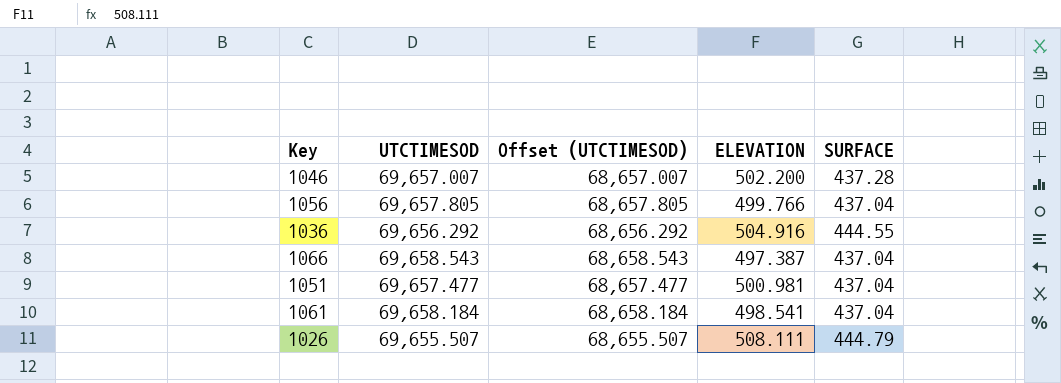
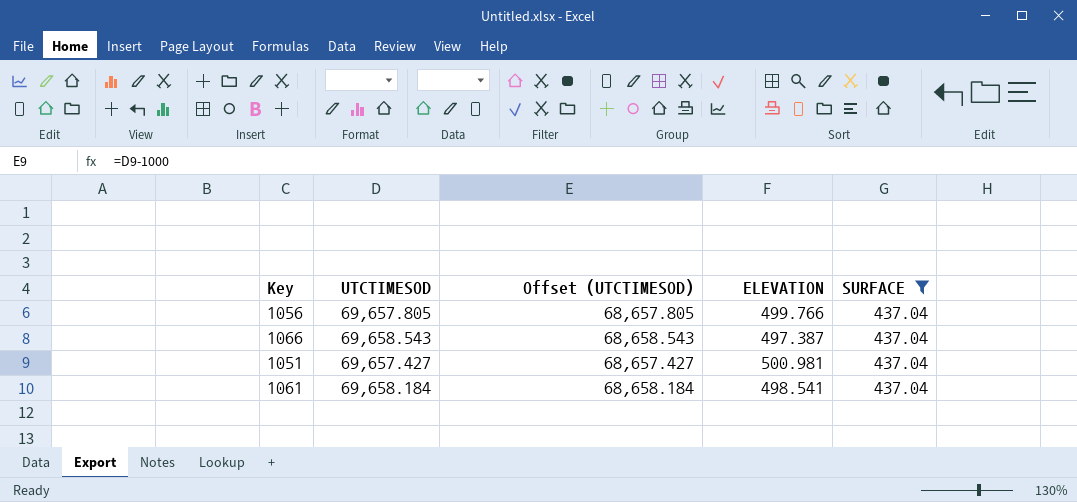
filter: none -> SURFACE = 437.04
1051 | UTCTIMESOD: 69,657.477 -> 69,657.427
1051 | Offset (UTCTIMESOD): 68,657.477 -> 68,657.427

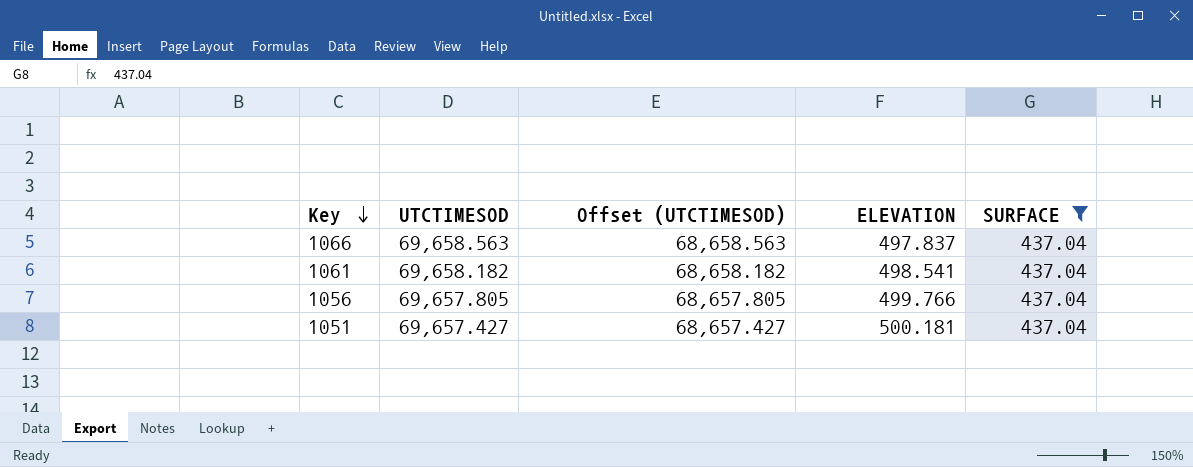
row order: none -> Key descending
1066 | UTCTIMESOD: 69,658.543 -> 69,658.563
1066 | Offset (UTCTIMESOD): 68,658.543 -> 68,658.563
1066 | ELEVATION: 497.387 -> 497.837
1061 | UTCTIMESOD: 69,658.184 -> 69,658.182
1061 | Offset (UTCTIMESOD): 68,658.184 -> 68,658.182
1051 | ELEVATION: 500.981 -> 500.181

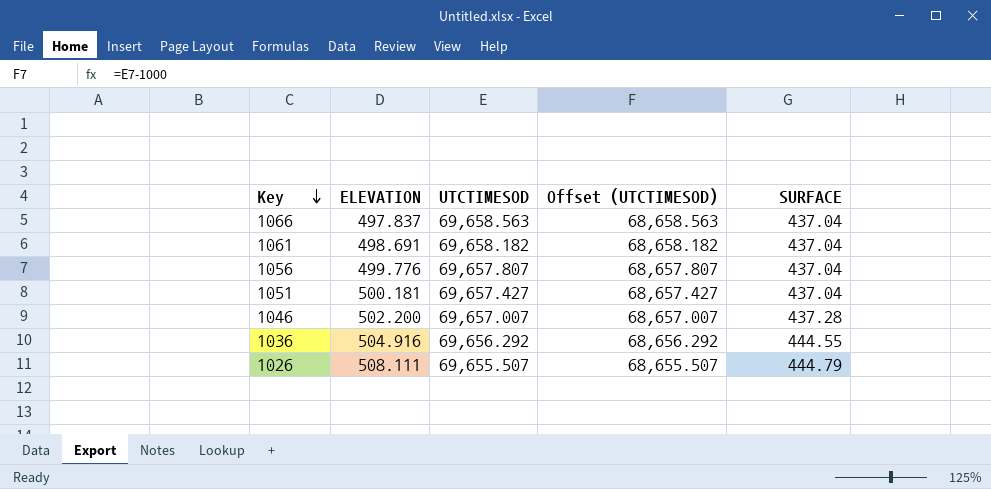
filter: SURFACE = 437.04 -> none
column ELEVATION | position: 4 -> 2
1061 | ELEVATION: 498.541 -> 498.691
1056 | ELEVATION: 499.766 -> 499.776
1056 | UTCTIMESOD: 69,657.805 -> 69,657.807
1056 | Offset (UTCTIMESOD): 68,657.805 -> 68,657.807

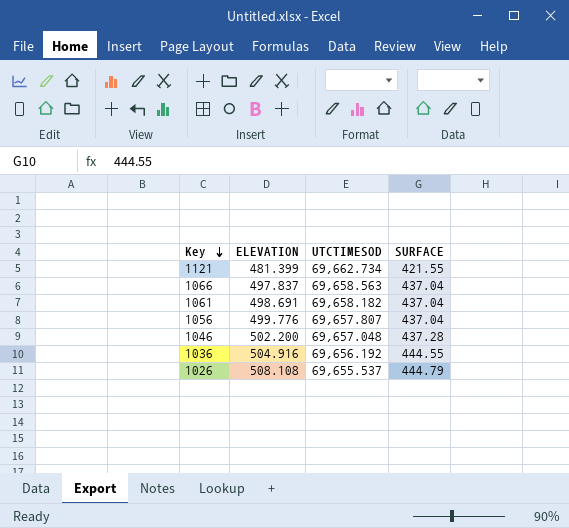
column Offset (UTCTIMESOD) | formula: [UTCTIMESOD] - 1000 -> none
row 1051: 500.181 | 69,657.427 | 68,657.427 | 437.04 -> none
row 1121: none -> 481.399 | 69,662.734 | 421.55
1046 | UTCTIMESOD: 69,657.007 -> 69,657.048
1036 | UTCTIMESOD: 69,656.292 -> 69,656.192
1026 | ELEVATION: 508.111 -> 508.108
1026 | UTCTIMESOD: 69,655.507 -> 69,655.537

